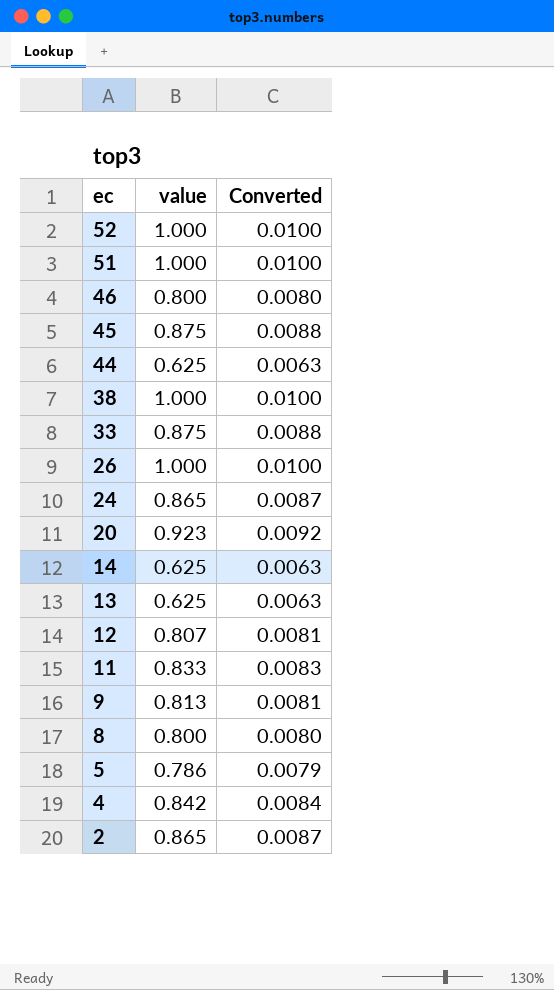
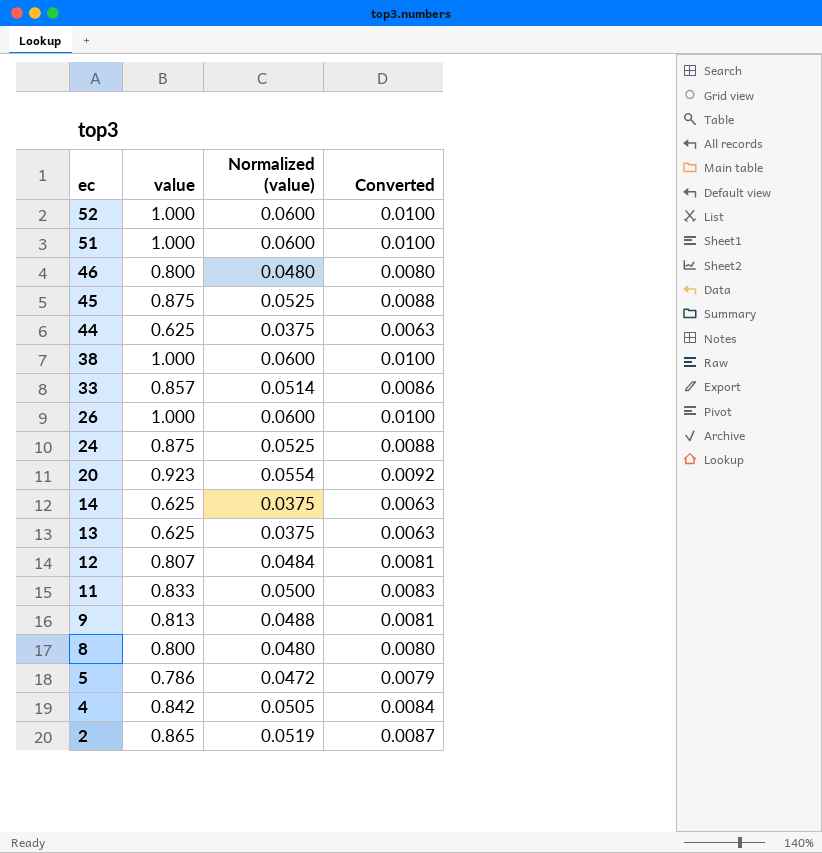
column Normalized (value) | formula: none -> [value] * 0.06
33 | value: 0.875 -> 0.857
33 | Converted: 0.0088 -> 0.0086
24 | value: 0.865 -> 0.875
24 | Converted: 0.0087 -> 0.0088

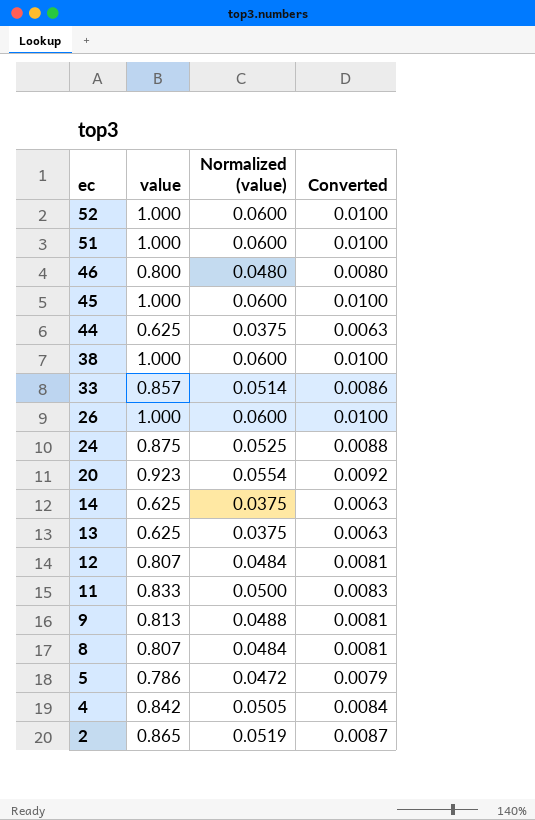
45 | value: 0.875 -> 1.000
45 | Normalized (value): 0.0525 -> 0.0600
45 | Converted: 0.0088 -> 0.0100
8 | value: 0.800 -> 0.807
8 | Normalized (value): 0.0480 -> 0.0484
8 | Converted: 0.0080 -> 0.0081

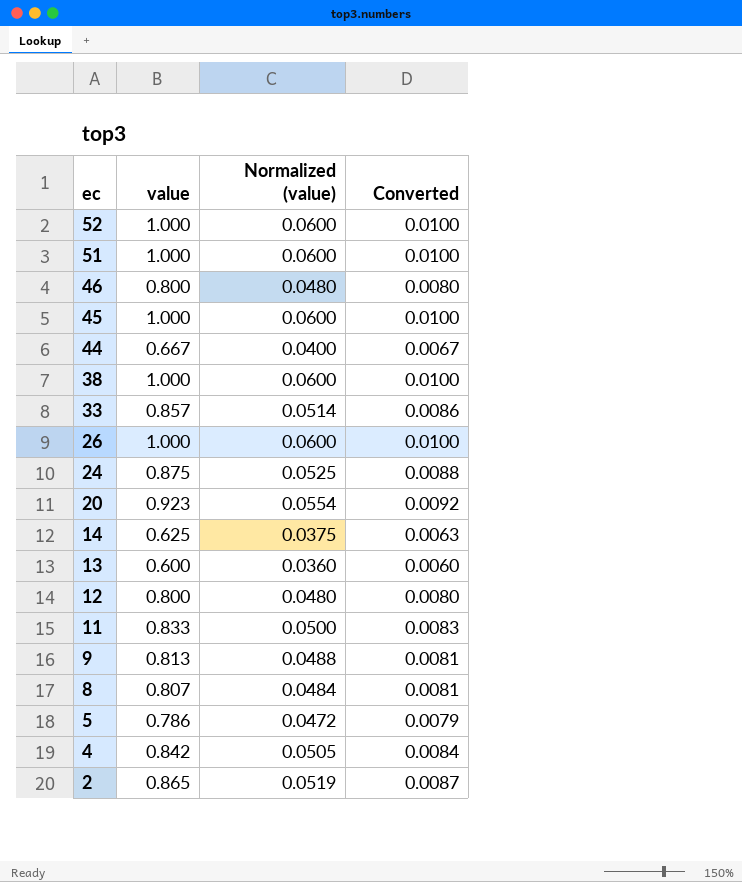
44 | value: 0.625 -> 0.667
44 | Normalized (value): 0.0375 -> 0.0400
44 | Converted: 0.0063 -> 0.0067
13 | value: 0.625 -> 0.600
13 | Normalized (value): 0.0375 -> 0.0360
13 | Converted: 0.0063 -> 0.0060
12 | value: 0.807 -> 0.800
12 | Normalized (value): 0.0484 -> 0.0480
12 | Converted: 0.0081 -> 0.0080

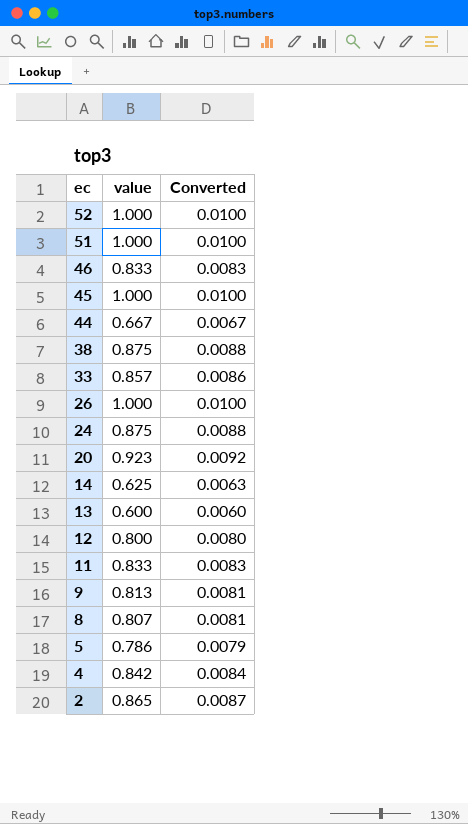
column Normalized (value) | formula: [value] * 0.06 -> none
46 | value: 0.800 -> 0.833
46 | Converted: 0.0080 -> 0.0083
38 | value: 1.000 -> 0.875
38 | Converted: 0.0100 -> 0.0088

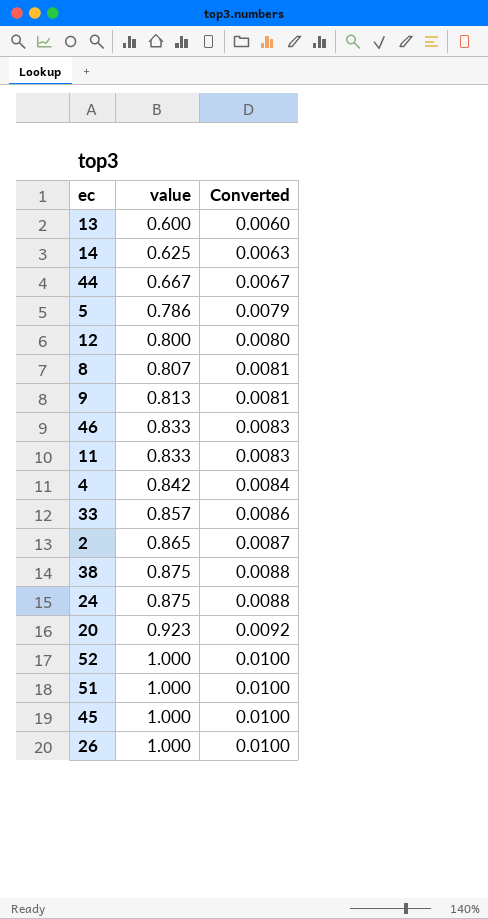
row order: ec descending -> value ascending

